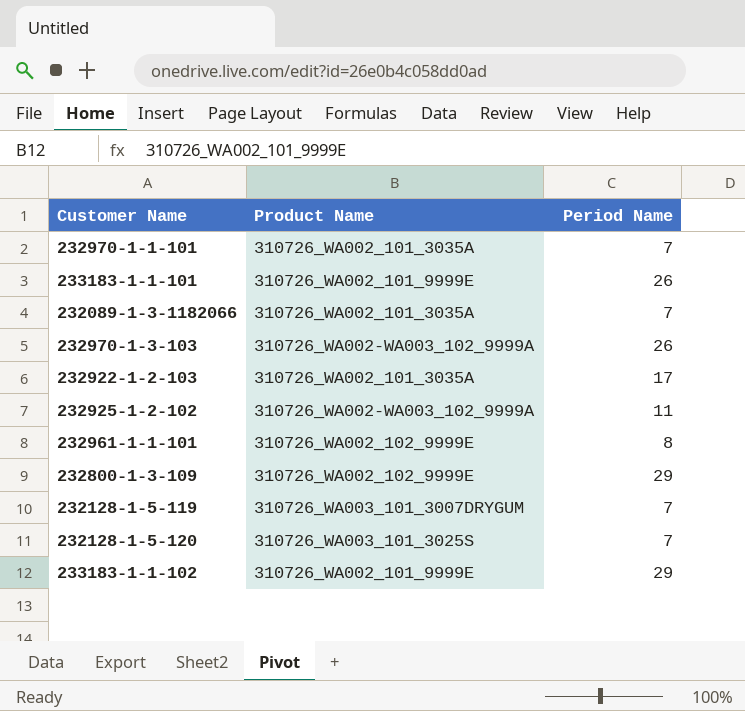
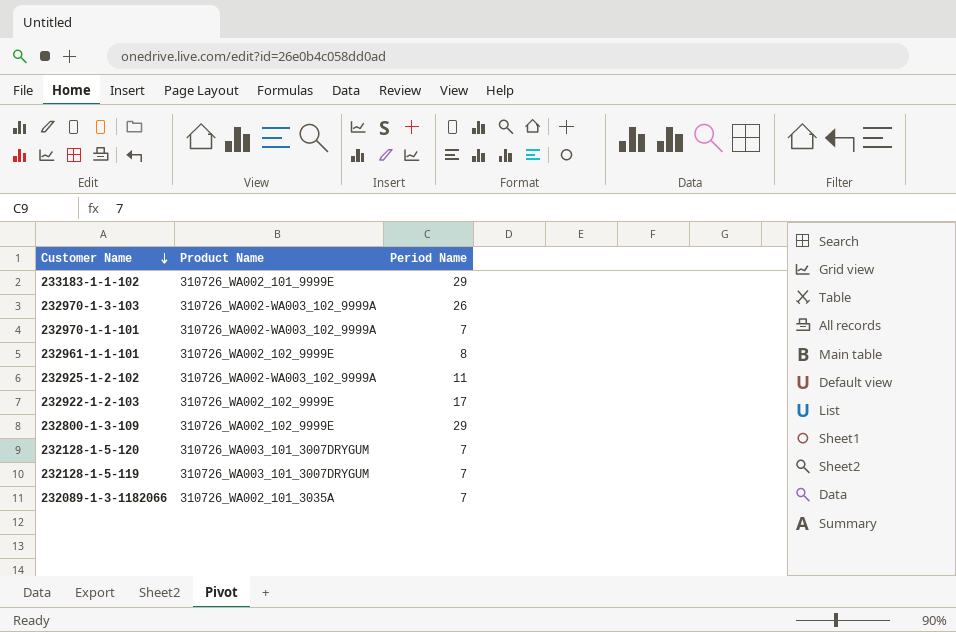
row order: none -> Customer Name descending
row 233183-1-1-101: 310726_WA002_101_9999E | 26 -> none
232970-1-1-101 | Product Name: 310726_WA002_101_3035A -> 310726_WA002-WA003_102_9999A
232922-1-2-103 | Product Name: 310726_WA002_101_3035A -> 310726_WA002_102_9999E
232128-1-5-120 | Product Name: 310726_WA003_101_3025S -> 310726_WA003_101_3007DRYGUM

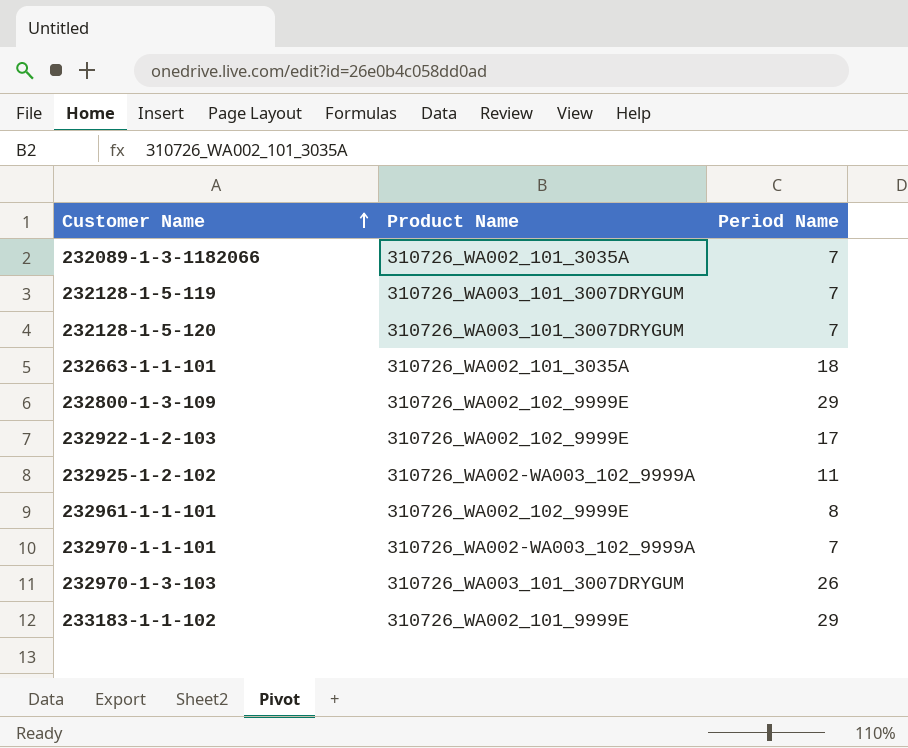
row order: Customer Name descending -> Customer Name ascending
row 232663-1-1-101: none -> 310726_WA002_101_3035A | 18
232970-1-3-103 | Product Name: 310726_WA002-WA003_102_9999A -> 310726_WA003_101_3007DRYGUM

